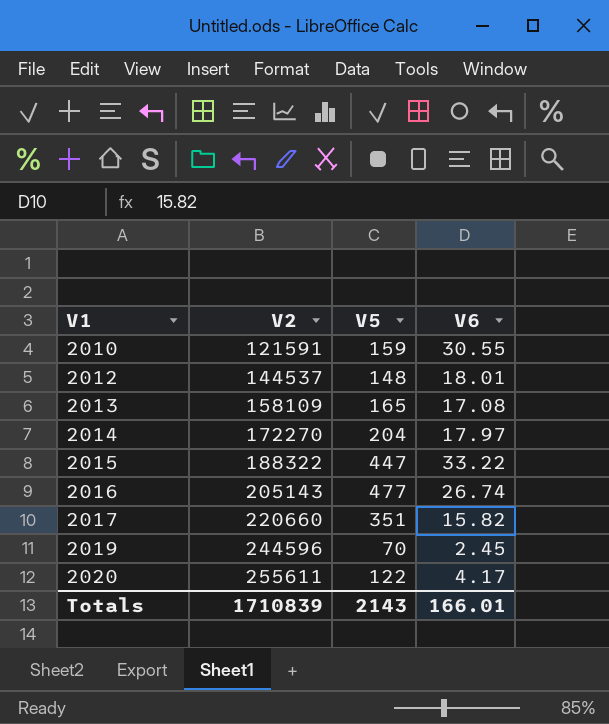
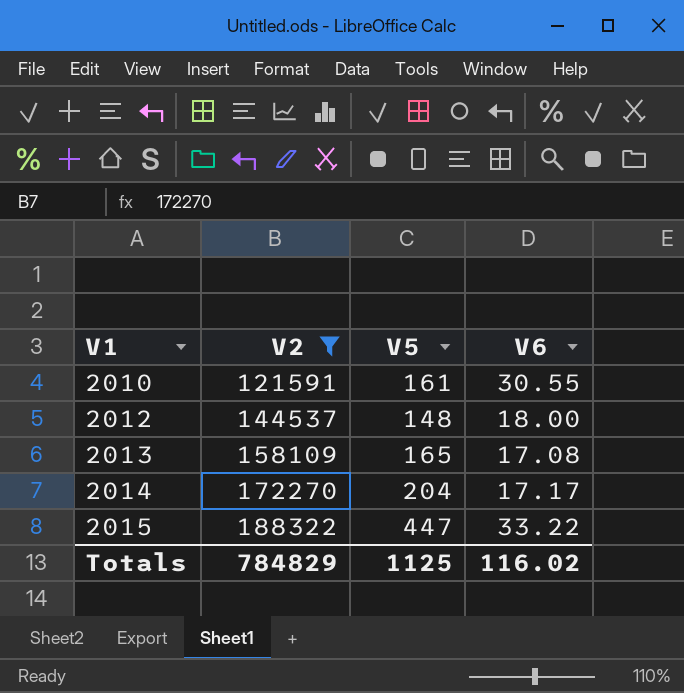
filter: none -> V2 <= 188322
2010 | V5: 159 -> 161
2012 | V6: 18.01 -> 18.00
2014 | V6: 17.97 -> 17.17
Totals | V2: 1710839 -> 784829
Totals | V5: 2143 -> 1125
Totals | V6: 166.01 -> 116.02

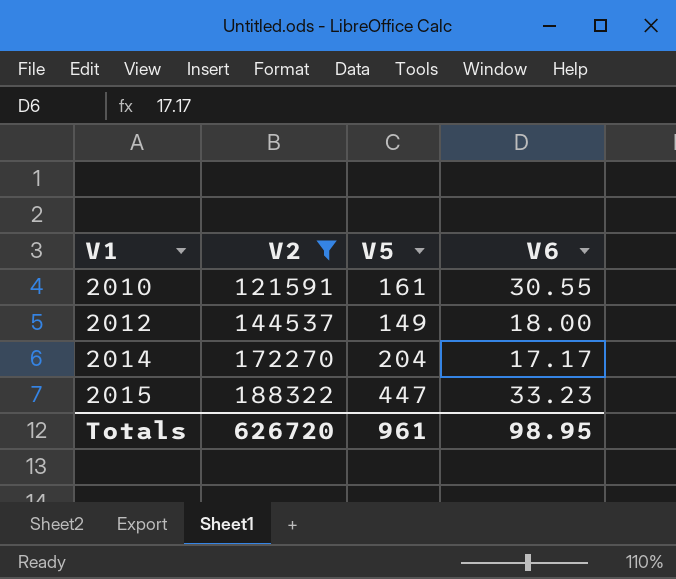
row 2013: 158109 | 165 | 17.08 -> none
2012 | V5: 148 -> 149
2015 | V6: 33.22 -> 33.23
Totals | V2: 784829 -> 626720
Totals | V5: 1125 -> 961
Totals | V6: 116.02 -> 98.95

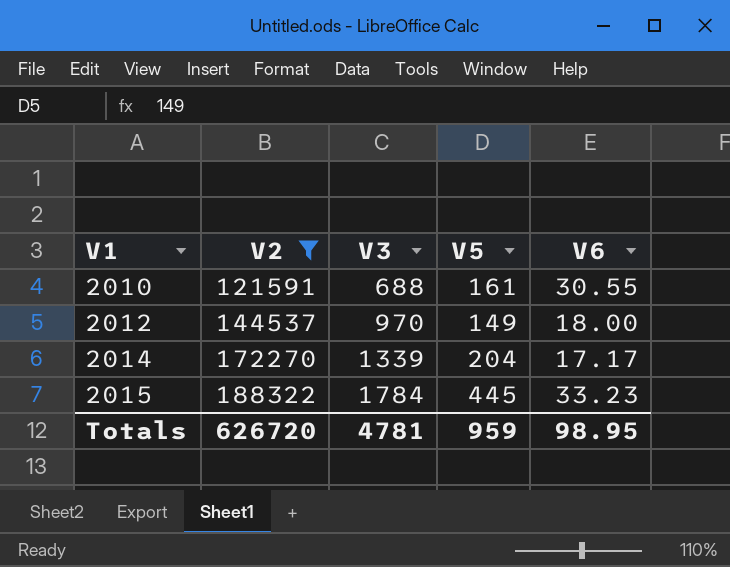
column V3 | position: none -> 3
2015 | V5: 447 -> 445
Totals | V5: 961 -> 959

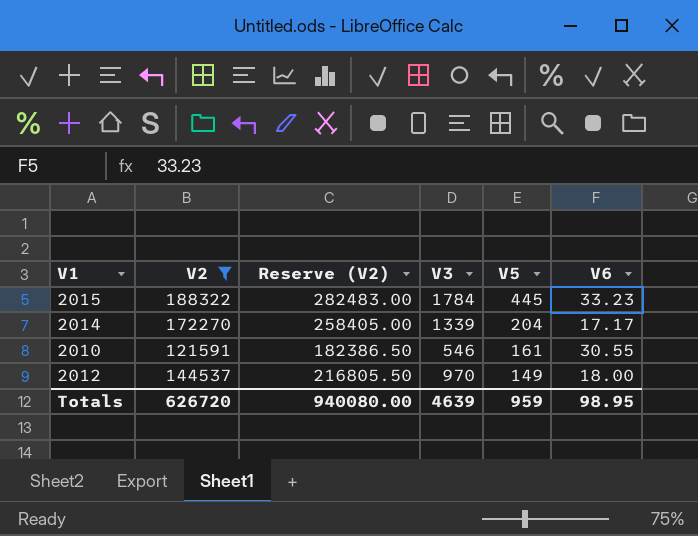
row order: V1 ascending -> V5 descending
column Reserve (V2) | formula: none -> [V2] * 1.5
2010 | V3: 688 -> 546
Totals | V3: 4781 -> 4639

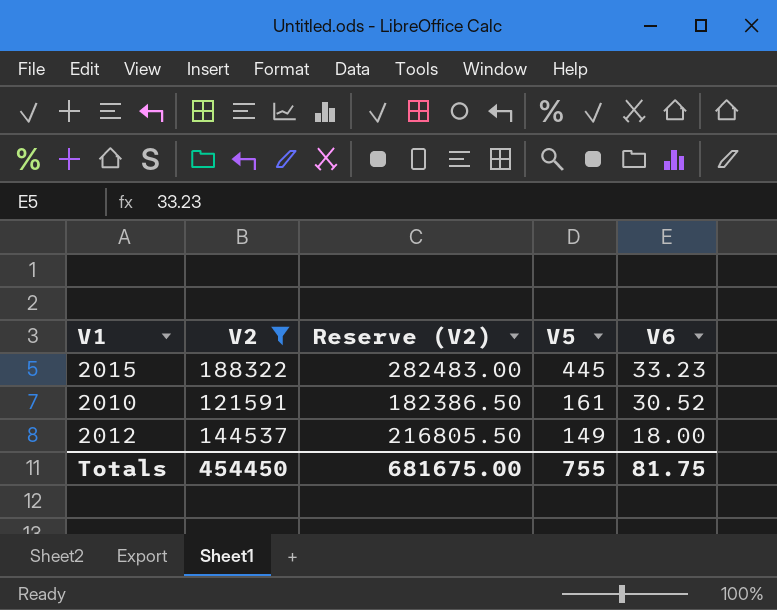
column V3 | position: 4 -> none
row 2014: 172270 | 258405.00 | 1339 | 204 | 17.17 -> none
2010 | V6: 30.55 -> 30.52
Totals | V2: 626720 -> 454450
Totals | Reserve (V2): 940080.00 -> 681675.00
Totals | V5: 959 -> 755
Totals | V6: 98.95 -> 81.75

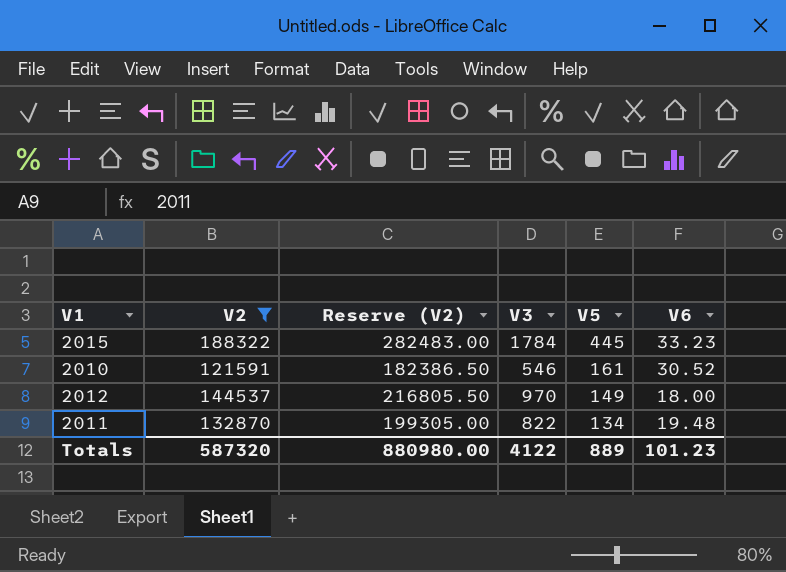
column V3 | position: none -> 4
row 2011: none -> 132870 | 199305.00 | 822 | 134 | 19.48
Totals | V2: 454450 -> 587320
Totals | Reserve (V2): 681675.00 -> 880980.00
Totals | V5: 755 -> 889
Totals | V6: 81.75 -> 101.23

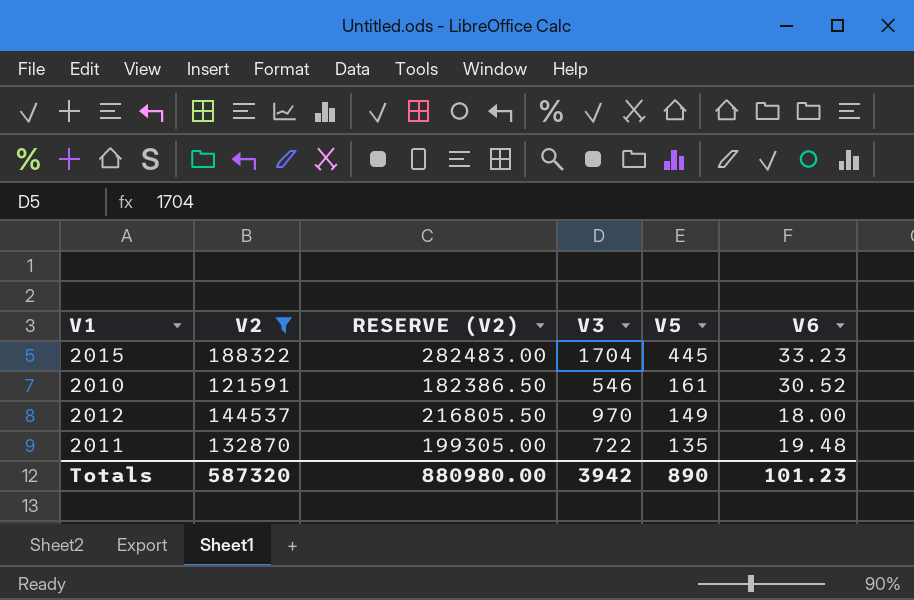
column name: Reserve (V2) -> RESERVE (V2)
2015 | V3: 1784 -> 1704
2011 | V3: 822 -> 722
2011 | V5: 134 -> 135
Totals | V3: 4122 -> 3942
Totals | V5: 889 -> 890

